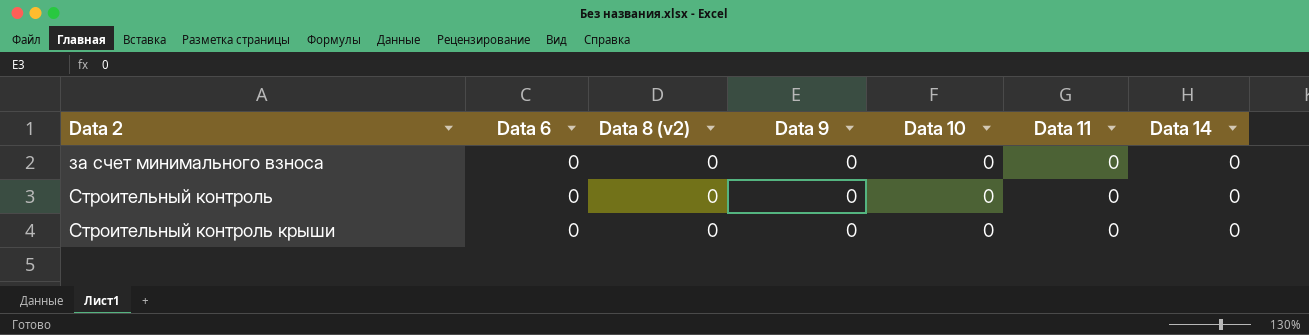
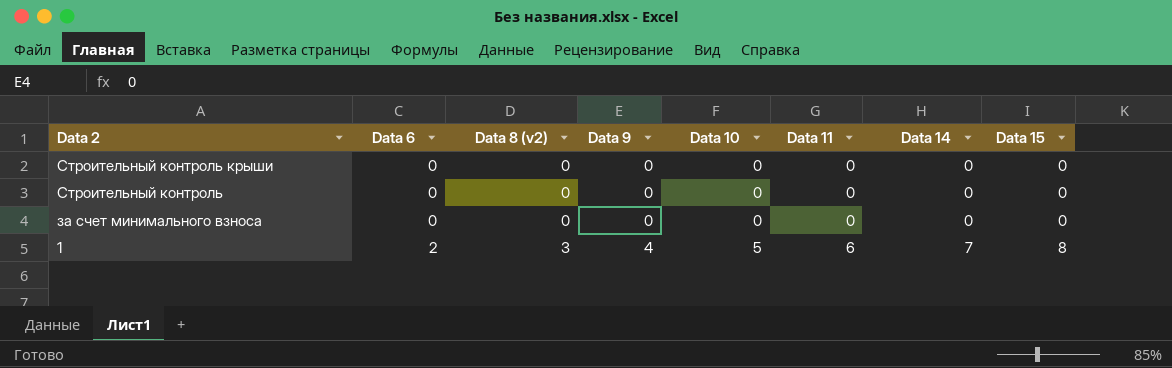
row order: Data 2 ascending -> Data 2 descending
column Data 15 | position: none -> 8
row 1: none -> 2 | 3 | 4 | 5 | 6 | 7 | 8

